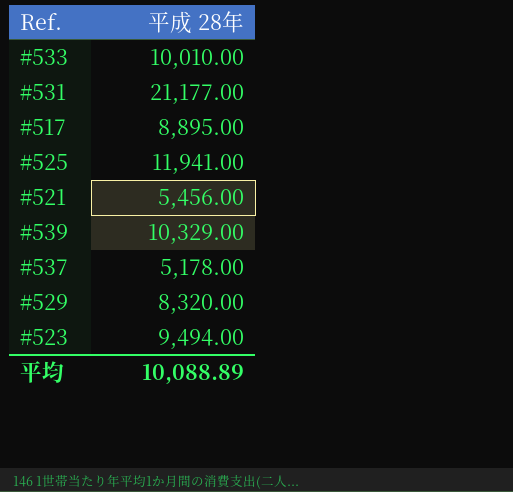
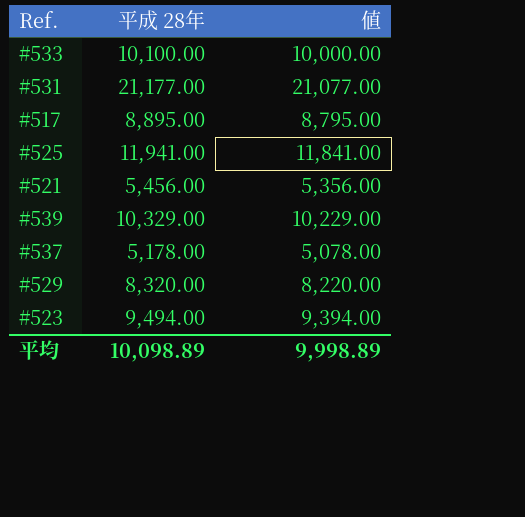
column 値 | formula: none -> [平成 28年] - 100
#533 | 平成 28年: 10,010.00 -> 10,100.00
平均 | 平成 28年: 10,088.89 -> 10,098.89

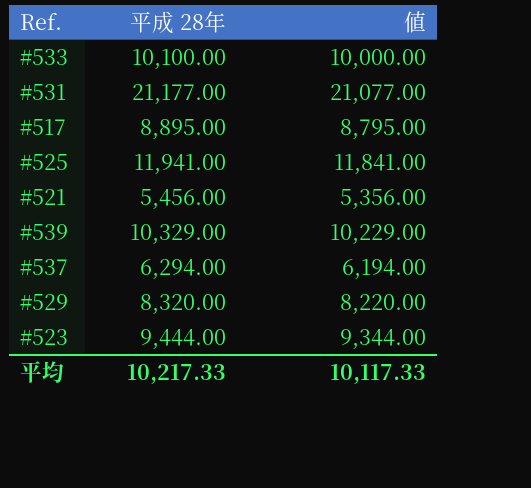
#537 | 平成 28年: 5,178.00 -> 6,294.00
#537 | 値: 5,078.00 -> 6,194.00
#523 | 平成 28年: 9,494.00 -> 9,444.00
#523 | 値: 9,394.00 -> 9,344.00
平均 | 平成 28年: 10,098.89 -> 10,217.33
平均 | 値: 9,998.89 -> 10,117.33

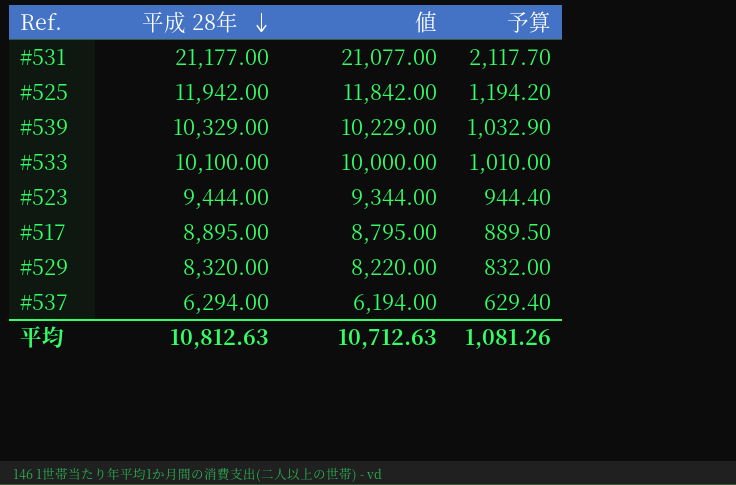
row order: none -> 平成 28年 descending
column 予算 | formula: none -> [平成 28年] * 0.1
row #521: 5,456.00 | 5,356.00 -> none
#525 | 平成 28年: 11,941.00 -> 11,942.00
#525 | 値: 11,841.00 -> 11,842.00
平均 | 平成 28年: 10,217.33 -> 10,812.63
平均 | 値: 10,117.33 -> 10,712.63

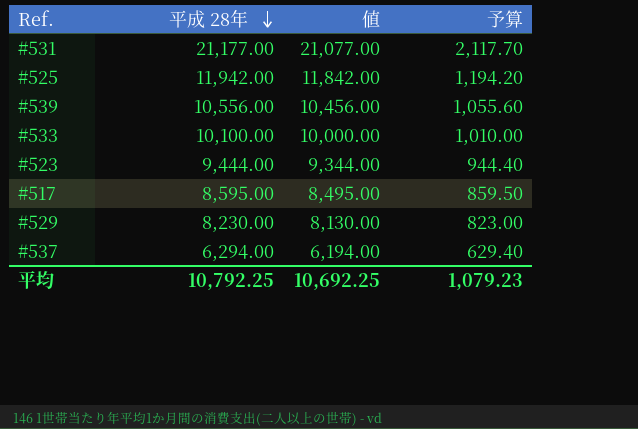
#539 | 平成 28年: 10,329.00 -> 10,556.00
#539 | 値: 10,229.00 -> 10,456.00
#539 | 予算: 1,032.90 -> 1,055.60
#517 | 平成 28年: 8,895.00 -> 8,595.00
#517 | 値: 8,795.00 -> 8,495.00
#517 | 予算: 889.50 -> 859.50
#529 | 平成 28年: 8,320.00 -> 8,230.00
#529 | 値: 8,220.00 -> 8,130.00
#529 | 予算: 832.00 -> 823.00
平均 | 平成 28年: 10,812.63 -> 10,792.25
平均 | 値: 10,712.63 -> 10,692.25
平均 | 予算: 1,081.26 -> 1,079.23

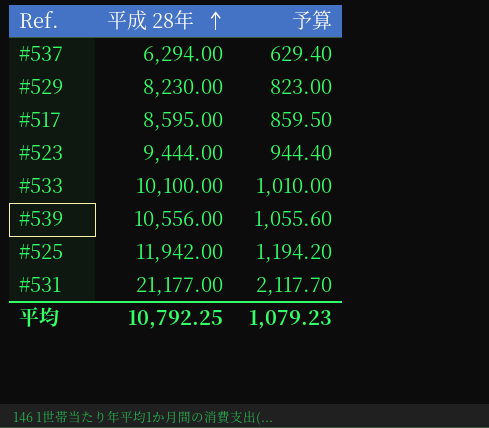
row order: 平成 28年 descending -> 平成 28年 ascending
column 値 | formula: [平成 28年] - 100 -> none

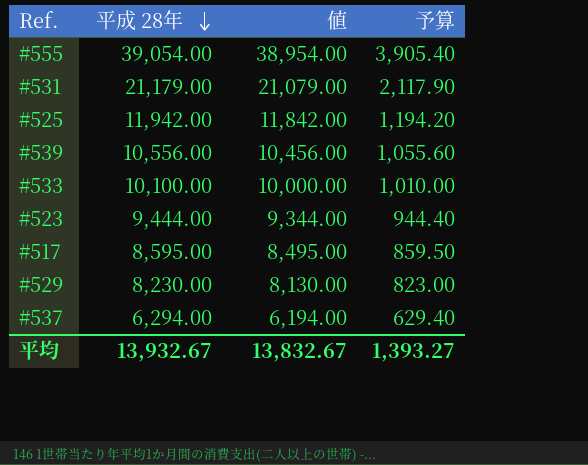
row order: 平成 28年 ascending -> 平成 28年 descending
column 値 | formula: none -> [平成 28年] - 100
row #555: none -> 39,054.00 | 38,954.00 | 3,905.40
#531 | 平成 28年: 21,177.00 -> 21,179.00
#531 | 予算: 2,117.70 -> 2,117.90
平均 | 平成 28年: 10,792.25 -> 13,932.67
平均 | 予算: 1,079.23 -> 1,393.27

